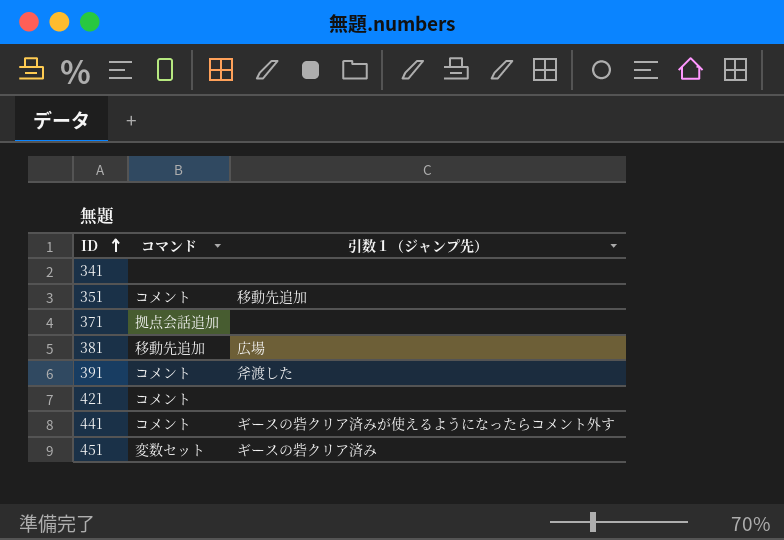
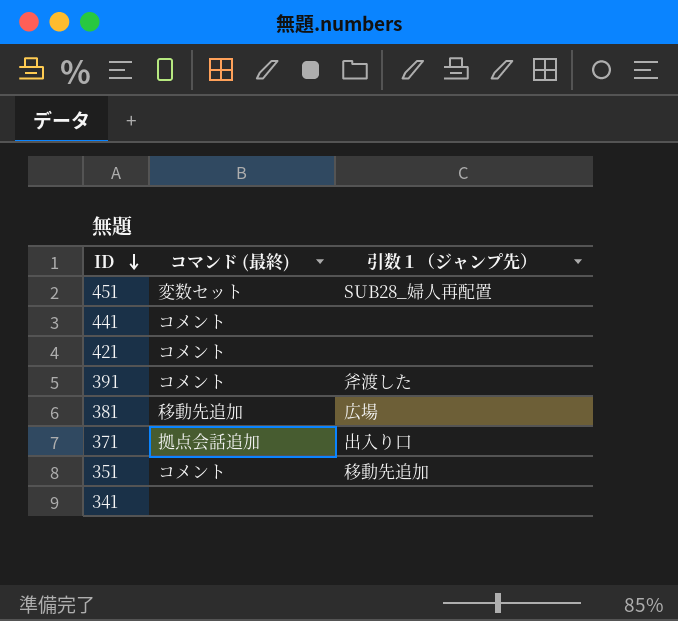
row order: ID ascending -> ID descending
column name: コマンド -> コマンド (最終)
451 | 引数１（ジャンプ先）: ギースの砦クリア済み -> SUB28_婦人再配置
441 | 引数１（ジャンプ先）: ギースの砦クリア済みが使えるようになったらコメント外す -> none
371 | 引数１（ジャンプ先）: none -> 出入り口

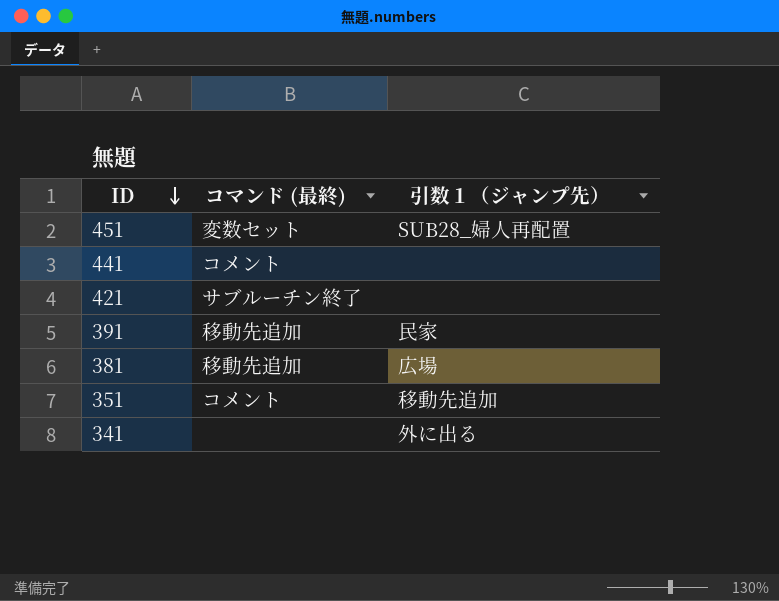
row 371: 拠点会話追加 | 出入り口 -> none
421 | コマンド (最終): コメント -> サブルーチン終了
391 | コマンド (最終): コメント -> 移動先追加
391 | 引数１（ジャンプ先）: 斧渡した -> 民家
341 | 引数１（ジャンプ先）: none -> 外に出る

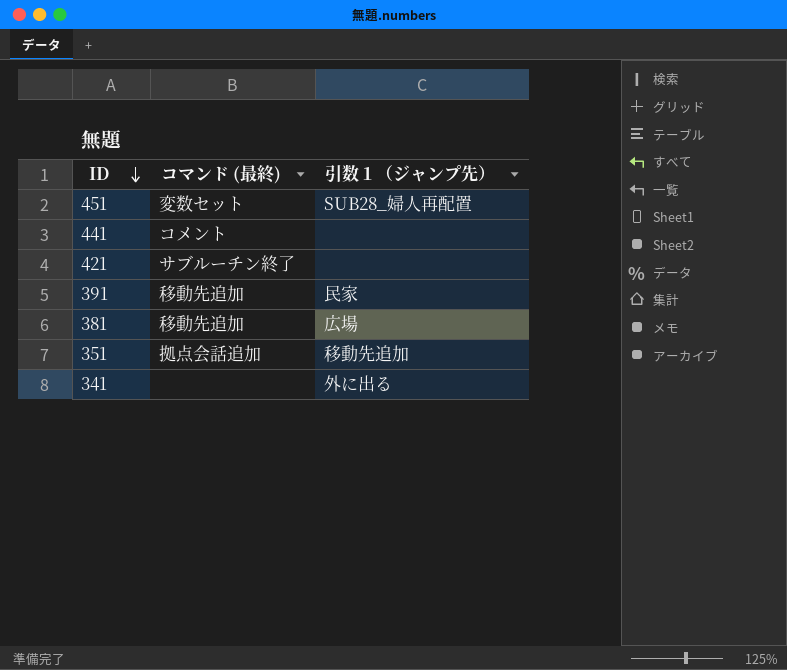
351 | コマンド (最終): コメント -> 拠点会話追加

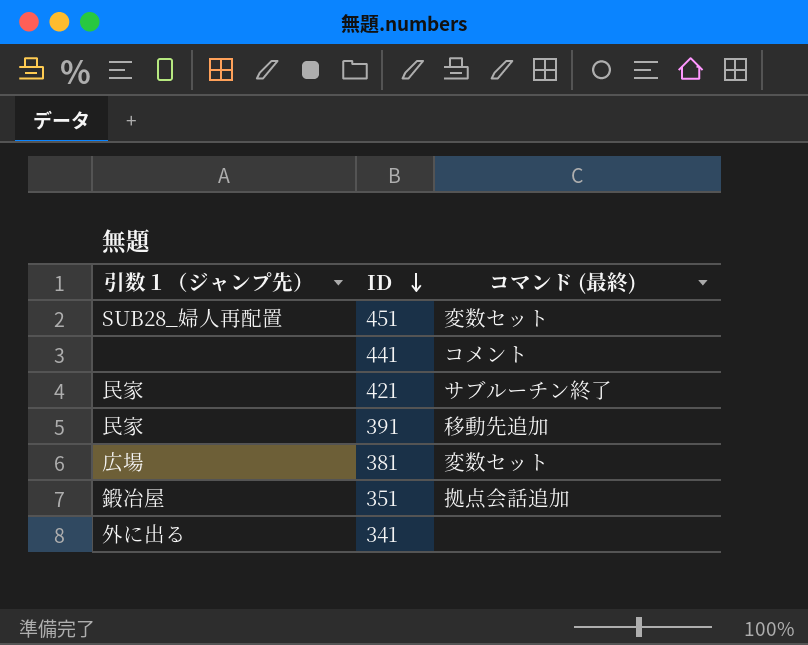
column 引数１（ジャンプ先） | position: 3 -> 1
421 | 引数１（ジャンプ先）: none -> 民家
381 | コマンド (最終): 移動先追加 -> 変数セット
351 | 引数１（ジャンプ先）: 移動先追加 -> 鍛冶屋

